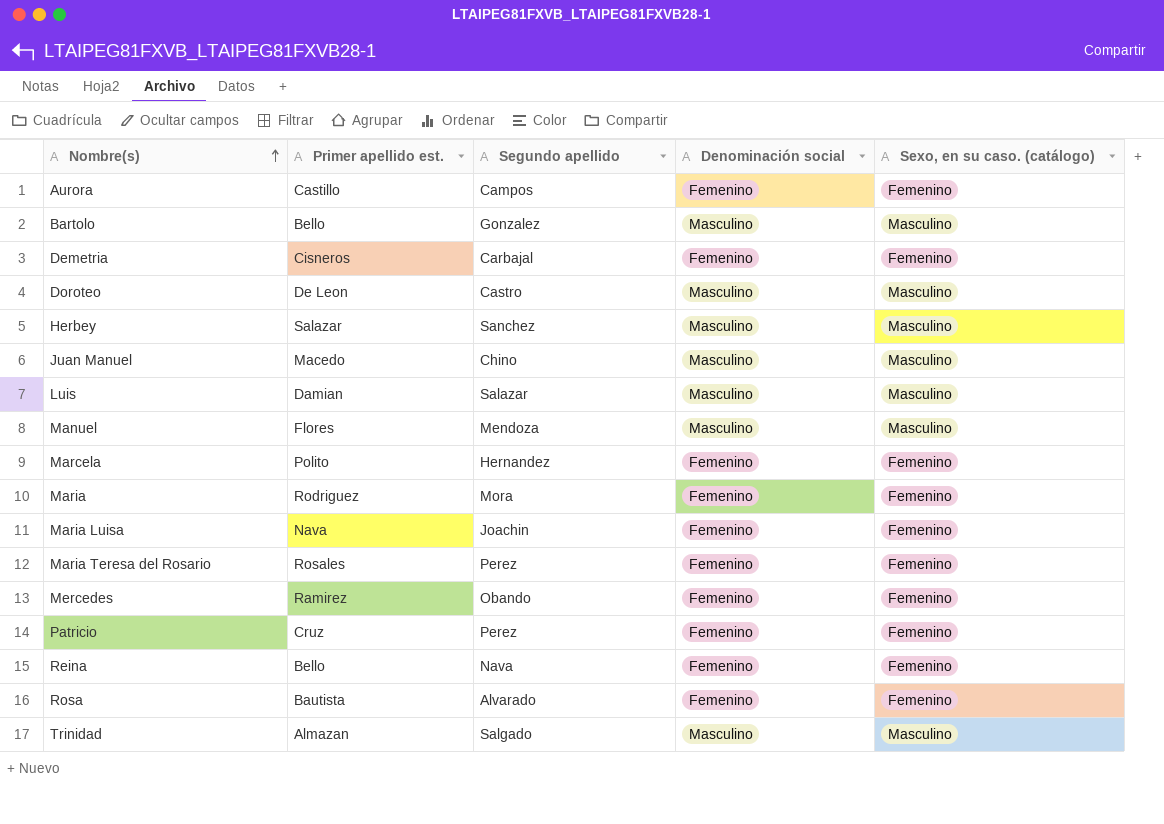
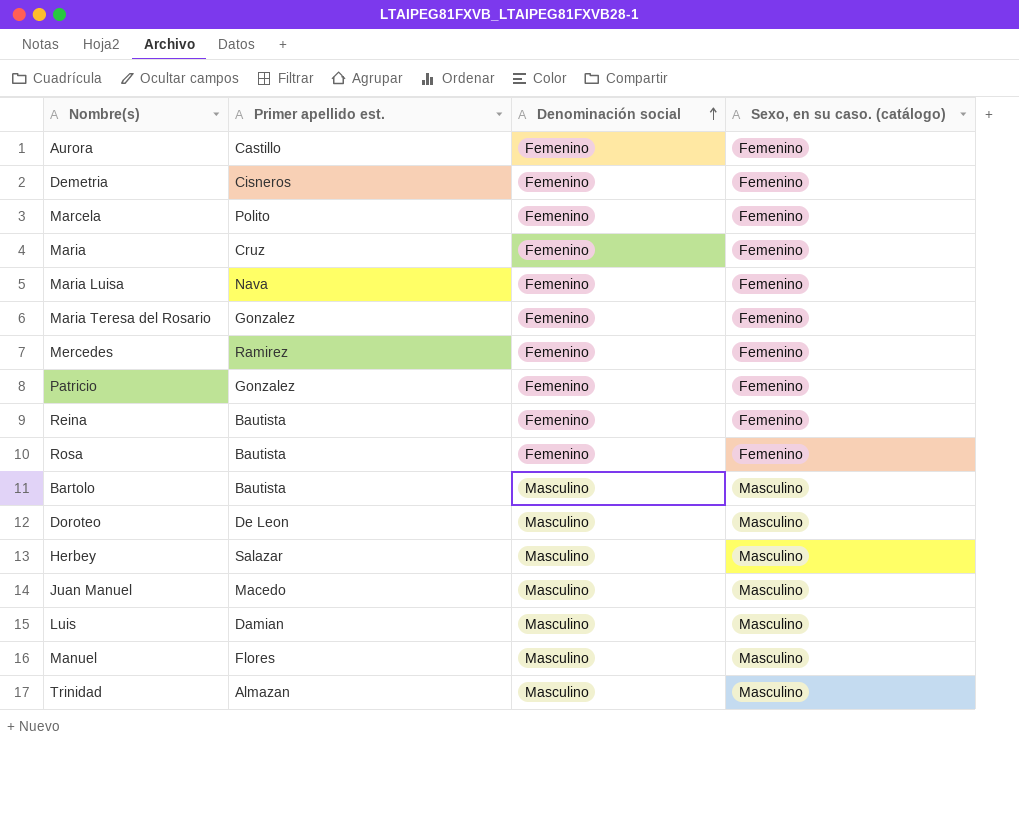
row order: Nombre(s) ascending -> Denominación social ascending
column Segundo apellido | position: 3 -> none
Maria | Primer apellido est.: Rodriguez -> Cruz
Maria Teresa del Rosario | Primer apellido est.: Rosales -> Gonzalez
Patricio | Primer apellido est.: Cruz -> Gonzalez
Reina | Primer apellido est.: Bello -> Bautista
Bartolo | Primer apellido est.: Bello -> Bautista

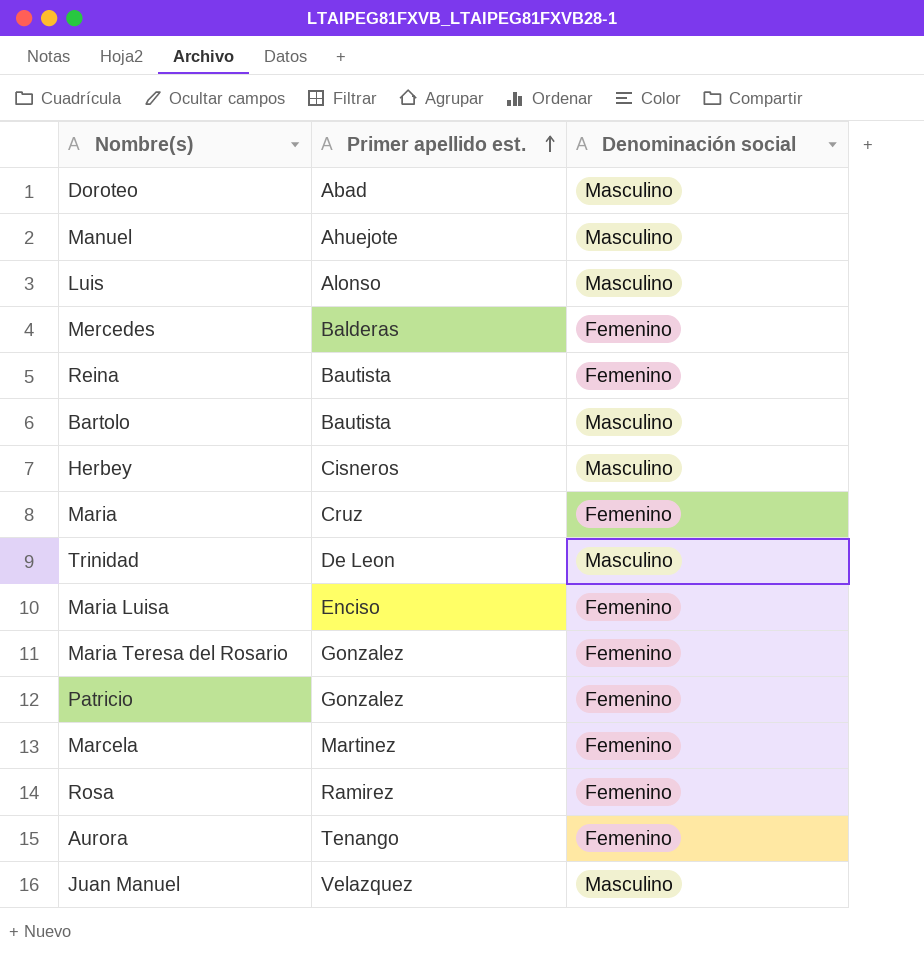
row order: Denominación social ascending -> Primer apellido est. ascending
column Sexo, en su caso. (catálogo) | position: 4 -> none
row Demetria: Cisneros | Femenino | Femenino -> none
Doroteo | Primer apellido est.: De Leon -> Abad
Manuel | Primer apellido est.: Flores -> Ahuejote
Luis | Primer apellido est.: Damian -> Alonso
Mercedes | Primer apellido est.: Ramirez -> Balderas
Herbey | Primer apellido est.: Salazar -> Cisneros
Trinidad | Primer apellido est.: Almazan -> De Leon
Maria Luisa | Primer apellido est.: Nava -> Enciso
Marcela | Primer apellido est.: Polito -> Martinez
Rosa | Primer apellido est.: Bautista -> Ramirez
Aurora | Primer apellido est.: Castillo -> Tenango
Juan Manuel | Primer apellido est.: Macedo -> Velazquez

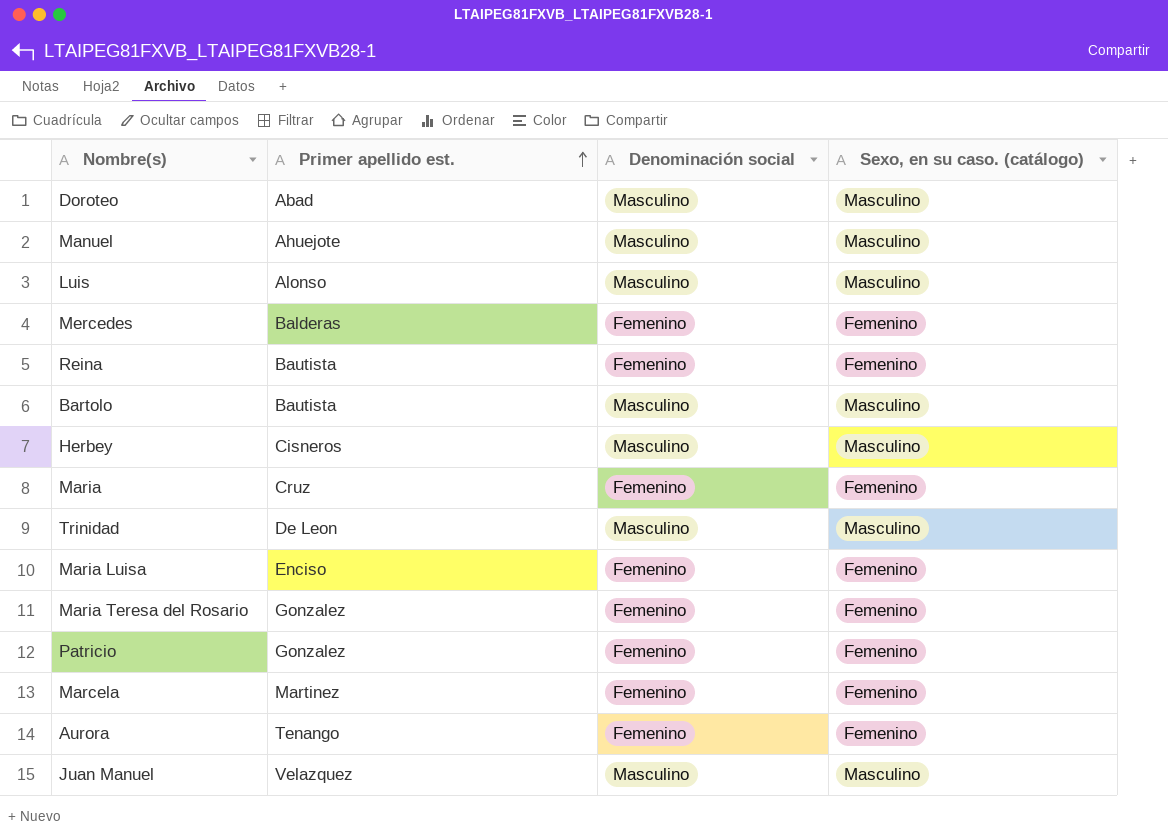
column Sexo, en su caso. (catálogo) | position: none -> 4
row Rosa: Ramirez | Femenino -> none

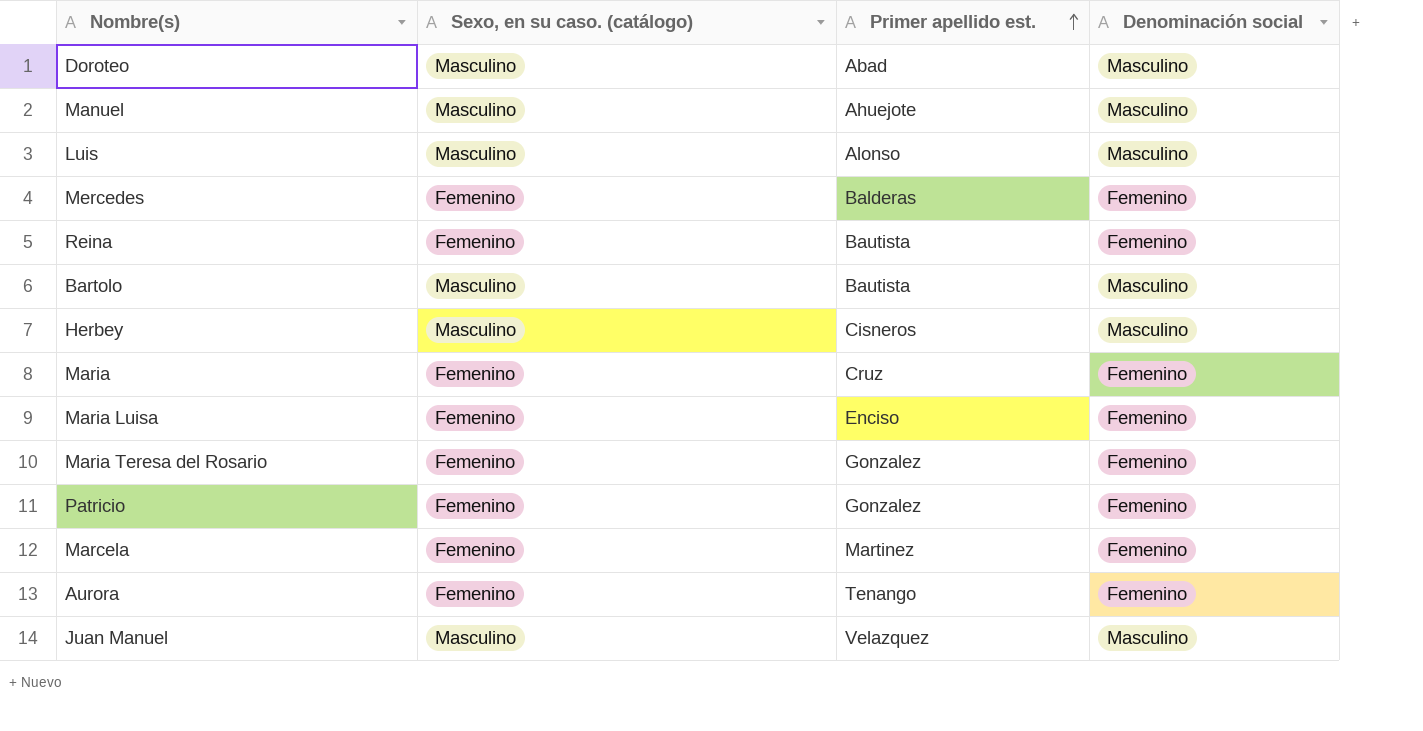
column Sexo, en su caso. (catálogo) | position: 4 -> 2
row Trinidad: De Leon | Masculino | Masculino -> none

